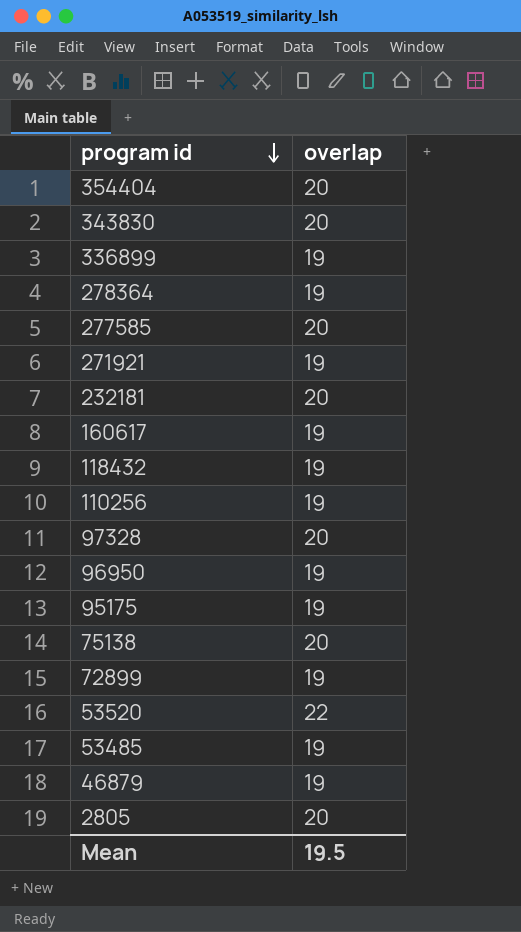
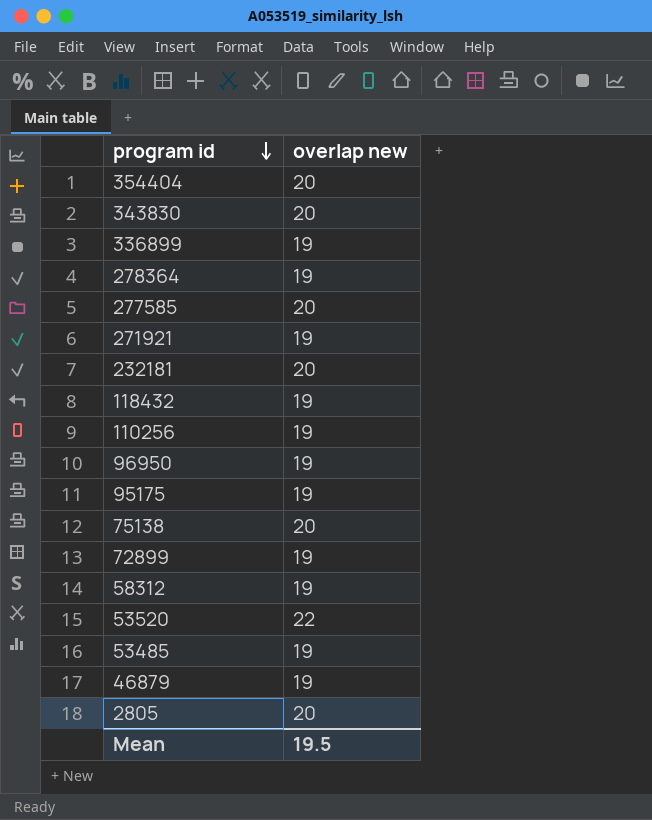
column name: overlap -> overlap new
row 160617: 19 -> none
row 97328: 20 -> none
row 58312: none -> 19

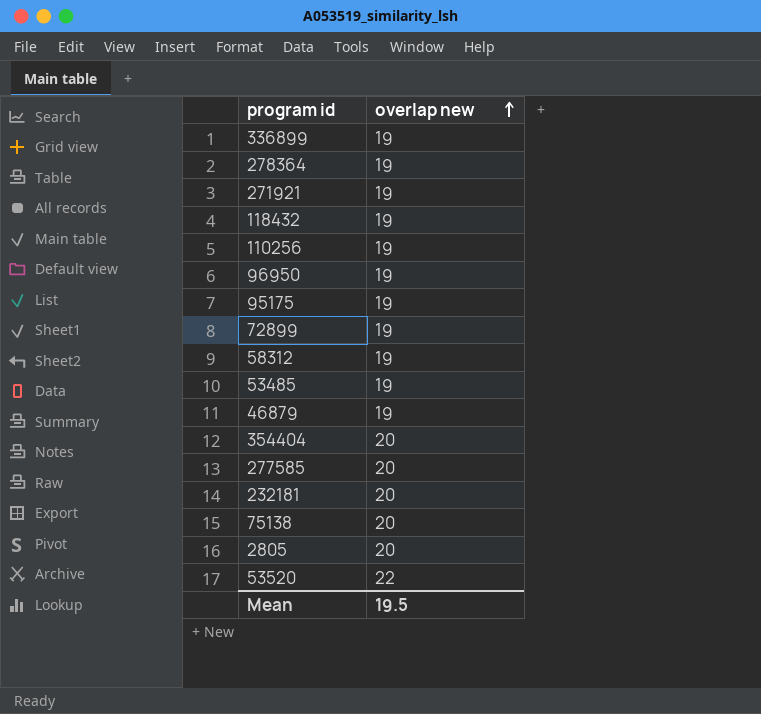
row order: program id descending -> overlap new ascending
row 343830: 20 -> none

